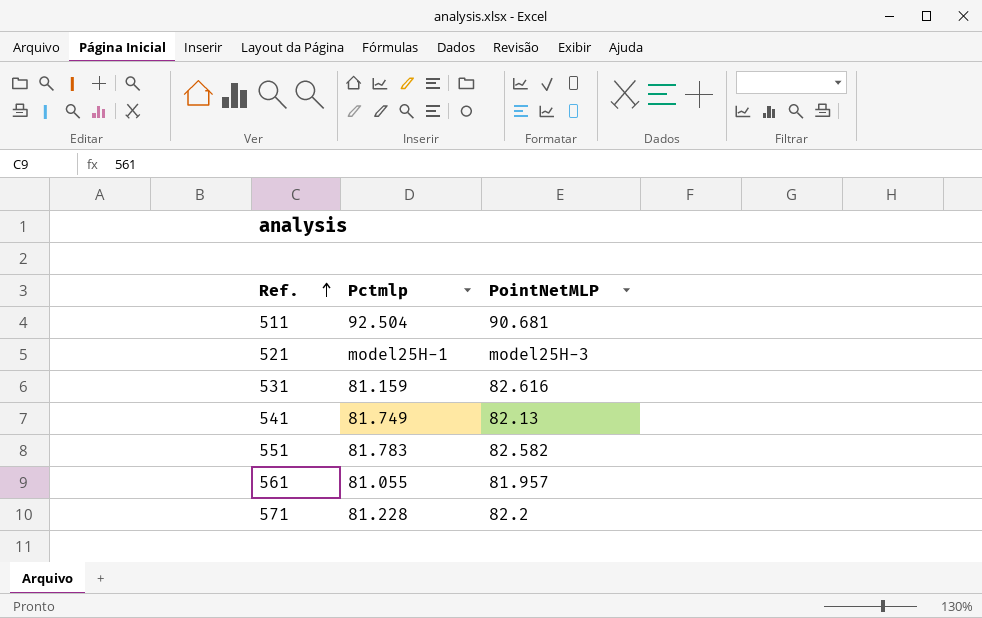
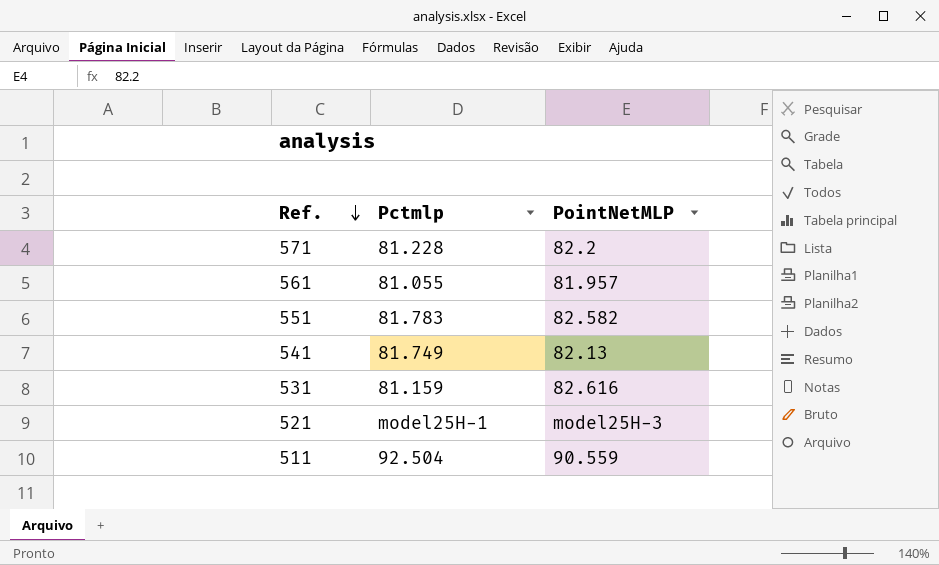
row order: Ref. ascending -> Ref. descending
511 | PointNetMLP: 90.681 -> 90.559

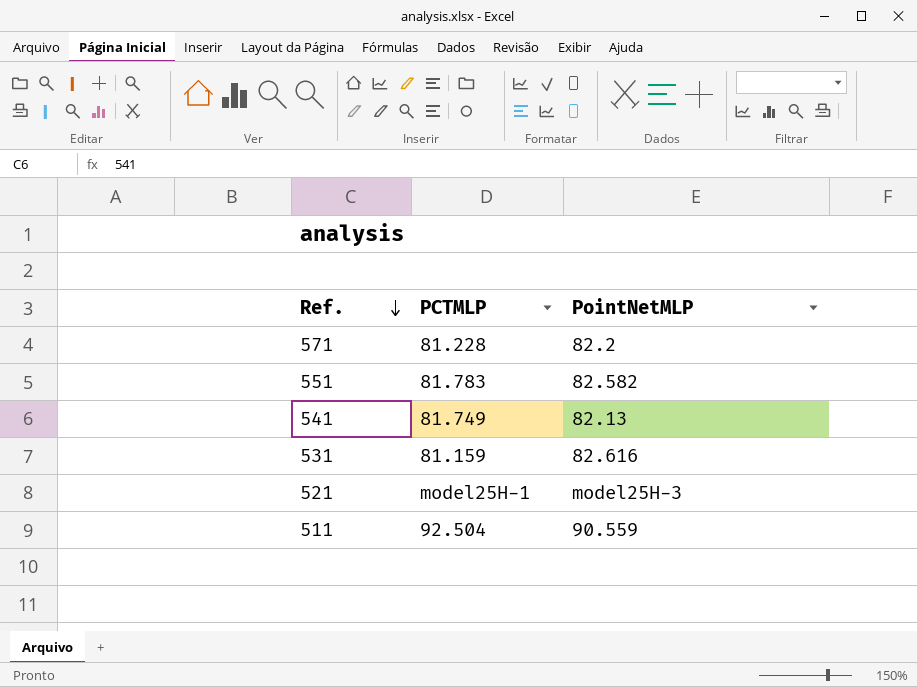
column name: Pctmlp -> PCTMLP
row 561: 81.055 | 81.957 -> none

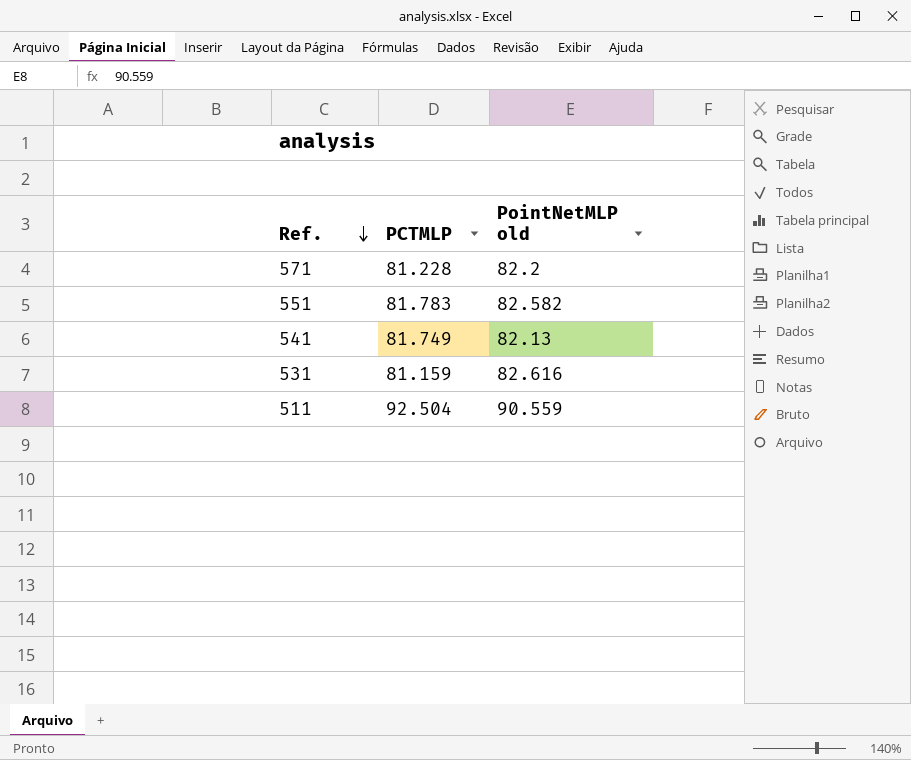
column name: PointNetMLP -> PointNetMLP old
row 521: model25H-1 | model25H-3 -> none

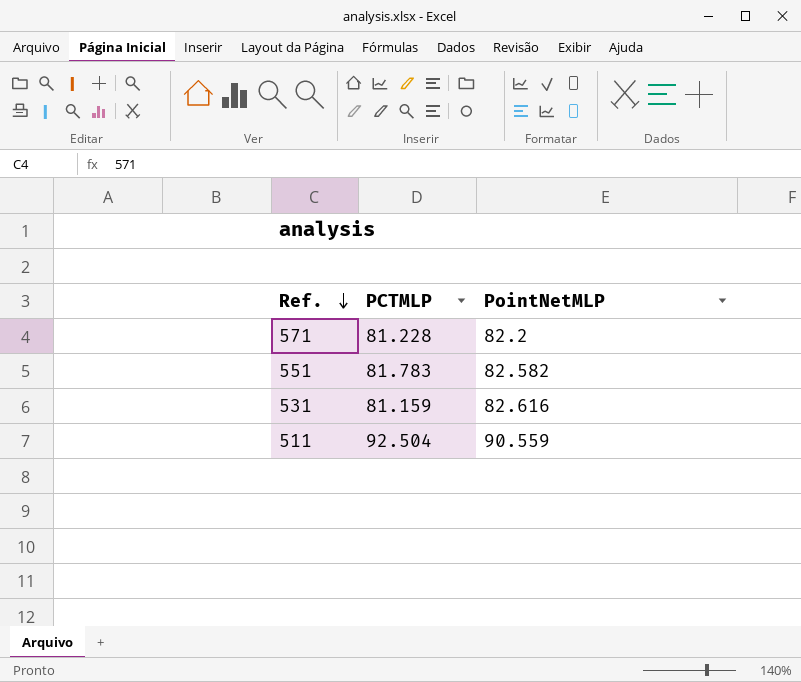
column name: PointNetMLP old -> PointNetMLP
row 541: 81.749 | 82.13 -> none

